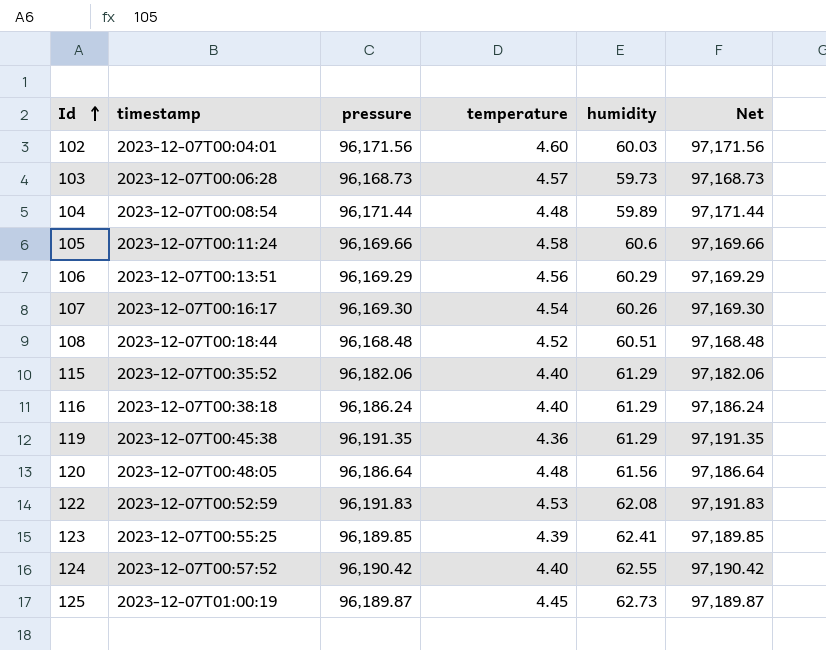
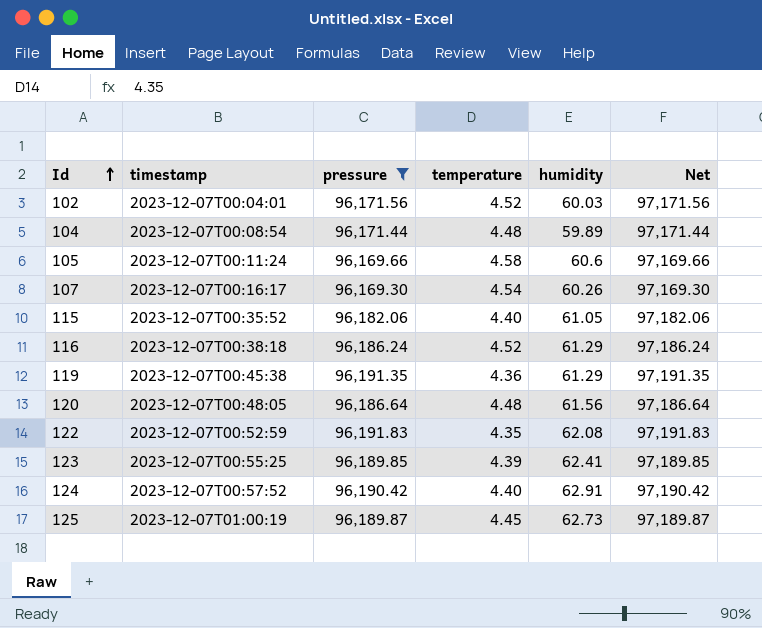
filter: none -> pressure >= 96,169.30
102 | temperature: 4.60 -> 4.52
115 | humidity: 61.29 -> 61.05
116 | temperature: 4.40 -> 4.52
122 | temperature: 4.53 -> 4.35
124 | humidity: 62.55 -> 62.91

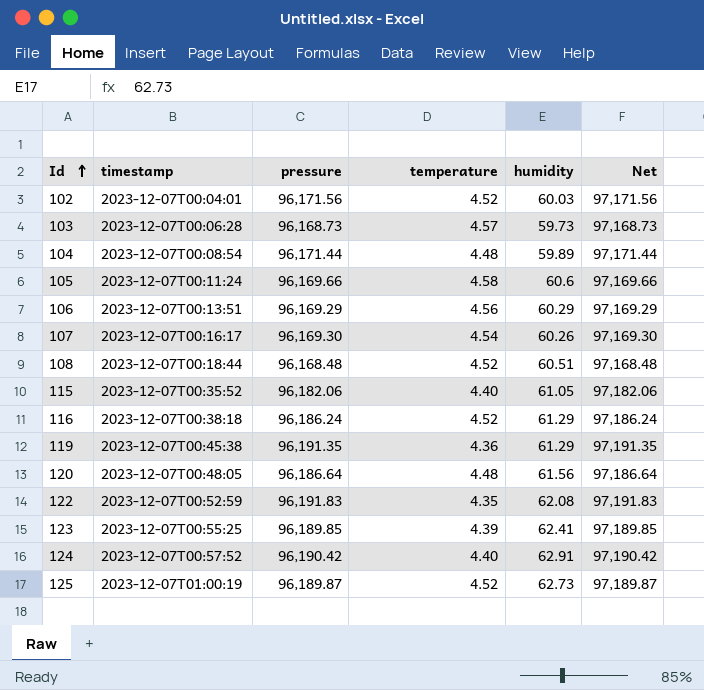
filter: pressure >= 96,169.30 -> none
125 | temperature: 4.45 -> 4.52

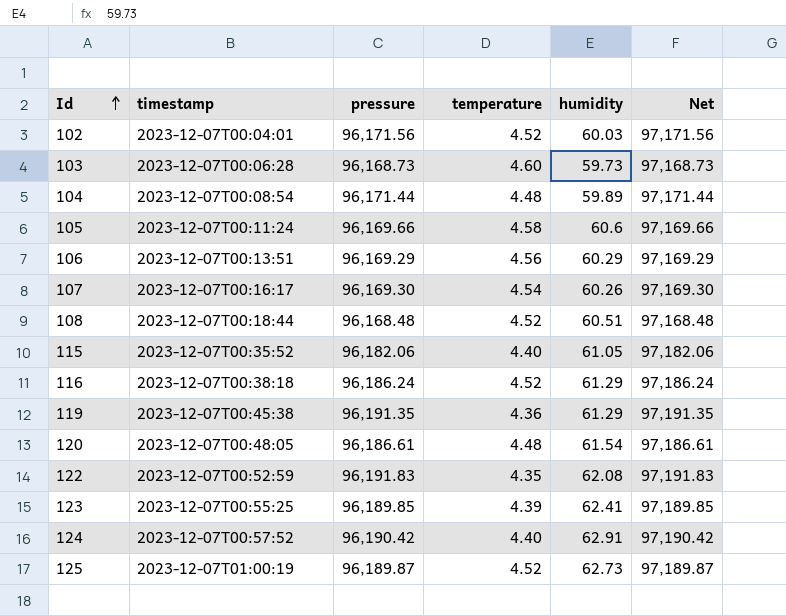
103 | temperature: 4.57 -> 4.60
120 | pressure: 96,186.64 -> 96,186.61
120 | humidity: 61.56 -> 61.54
120 | Net: 97,186.64 -> 97,186.61

